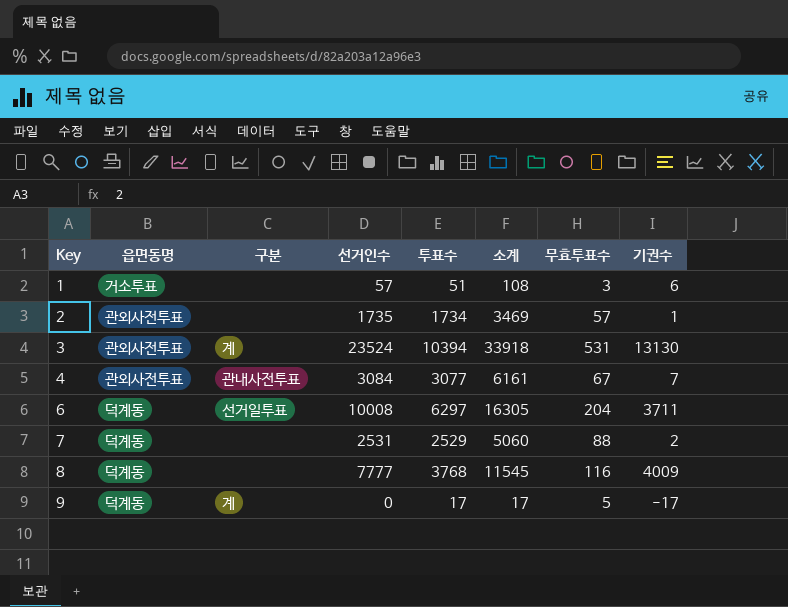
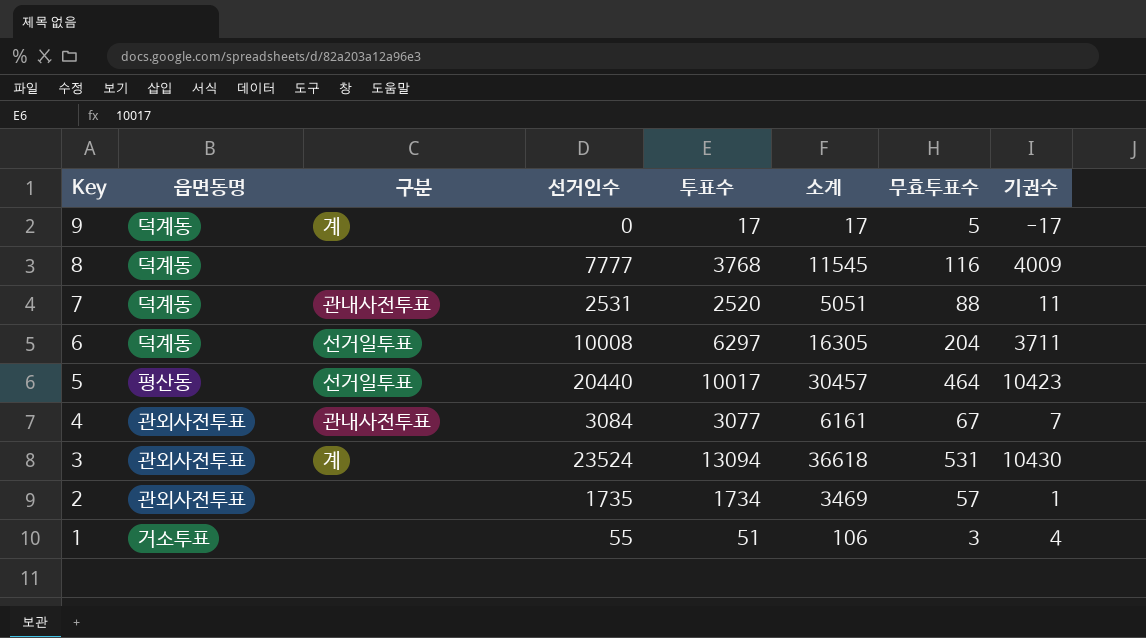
row order: Key ascending -> Key descending
7 | 구분: none -> 관내사전투표
7 | 투표수: 2529 -> 2520
7 | 소계: 5060 -> 5051
7 | 기권수: 2 -> 11
row 5: none -> 평산동 | 선거일투표 | 20440 | 10017 | 30457 | 464 | 10423
3 | 투표수: 10394 -> 13094
3 | 소계: 33918 -> 36618
3 | 기권수: 13130 -> 10430
1 | 선거인수: 57 -> 55
1 | 소계: 108 -> 106
1 | 기권수: 6 -> 4

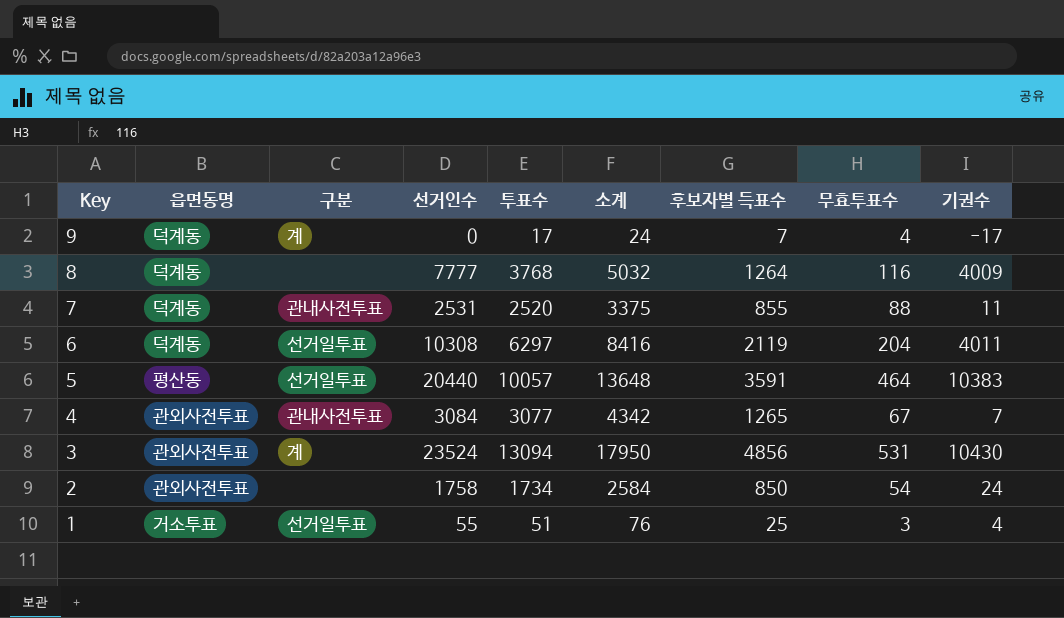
column 소계 | formula: [선거인수] + [투표수] -> [투표수] + [후보자별 득표수]
column 후보자별 득표수 | position: none -> 7
9 | 무효투표수: 5 -> 4
6 | 선거인수: 10008 -> 10308
6 | 기권수: 3711 -> 4011
5 | 투표수: 10017 -> 10057
5 | 기권수: 10423 -> 10383
2 | 선거인수: 1735 -> 1758
2 | 무효투표수: 57 -> 54
2 | 기권수: 1 -> 24
1 | 구분: none -> 선거일투표

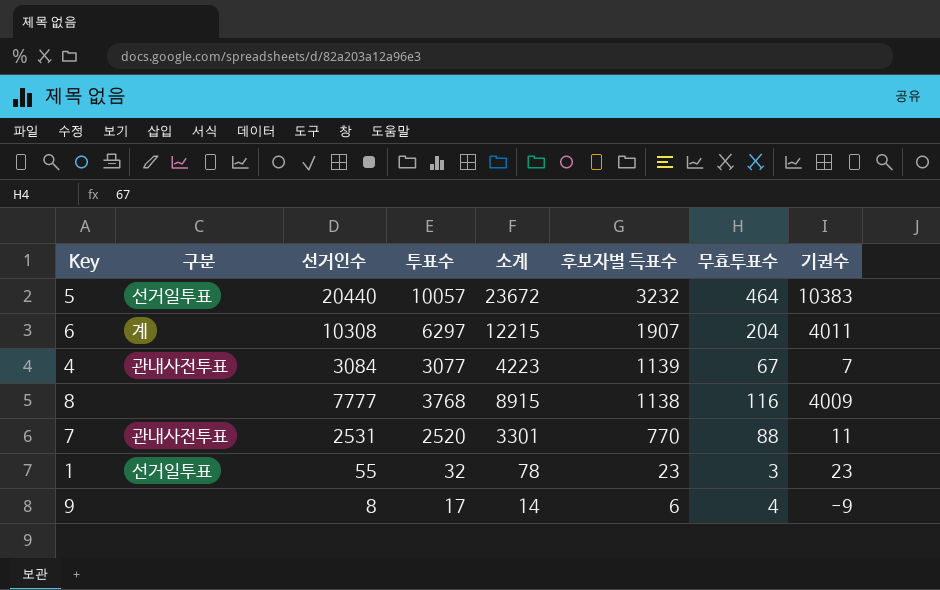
row order: Key descending -> 후보자별 득표수 descending
column 읍면동명 | position: 2 -> none
column 소계 | formula: [투표수] + [후보자별 득표수] -> [선거인수] + [후보자별 득표수]
row 3: 관외사전투표 | 계 | 23524 | 13094 | 17950 | 4856 | 531 | 10430 -> none
row 2: 관외사전투표 | none | 1758 | 1734 | 2584 | 850 | 54 | 24 -> none
5 | 후보자별 득표수: 3591 -> 3232
6 | 구분: 선거일투표 -> 계
6 | 후보자별 득표수: 2119 -> 1907
4 | 후보자별 득표수: 1265 -> 1139
8 | 후보자별 득표수: 1264 -> 1138
7 | 후보자별 득표수: 855 -> 770
1 | 투표수: 51 -> 32
1 | 후보자별 득표수: 25 -> 23
1 | 기권수: 4 -> 23
9 | 구분: 계 -> none
9 | 선거인수: 0 -> 8
9 | 후보자별 득표수: 7 -> 6
9 | 기권수: -17 -> -9

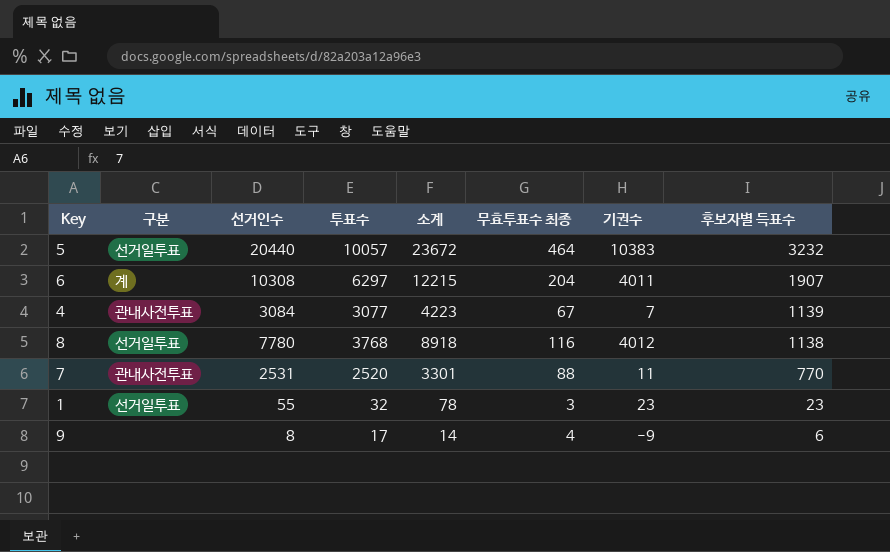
column name: 무효투표수 -> 무효투표수 최종
column 후보자별 득표수 | position: 6 -> 8
8 | 구분: none -> 선거일투표
8 | 선거인수: 7777 -> 7780
8 | 소계: 8915 -> 8918
8 | 기권수: 4009 -> 4012

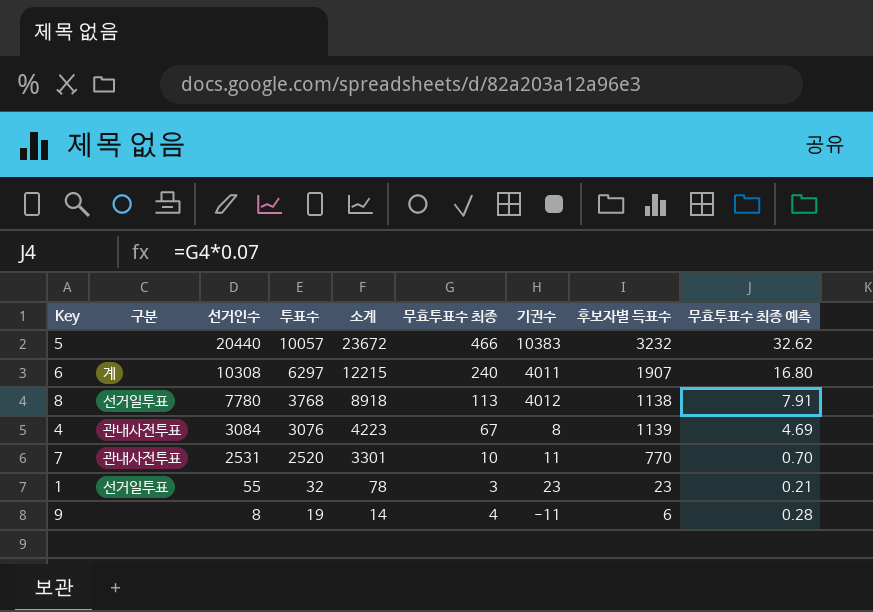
row order: 후보자별 득표수 descending -> 선거인수 descending
column 무효투표수 최종 예측 | formula: none -> [무효투표수 최종] * 0.07
5 | 구분: 선거일투표 -> none
5 | 무효투표수 최종: 464 -> 466
6 | 무효투표수 최종: 204 -> 240
8 | 무효투표수 최종: 116 -> 113
4 | 투표수: 3077 -> 3076
4 | 기권수: 7 -> 8
7 | 무효투표수 최종: 88 -> 10
9 | 투표수: 17 -> 19
9 | 기권수: -9 -> -11

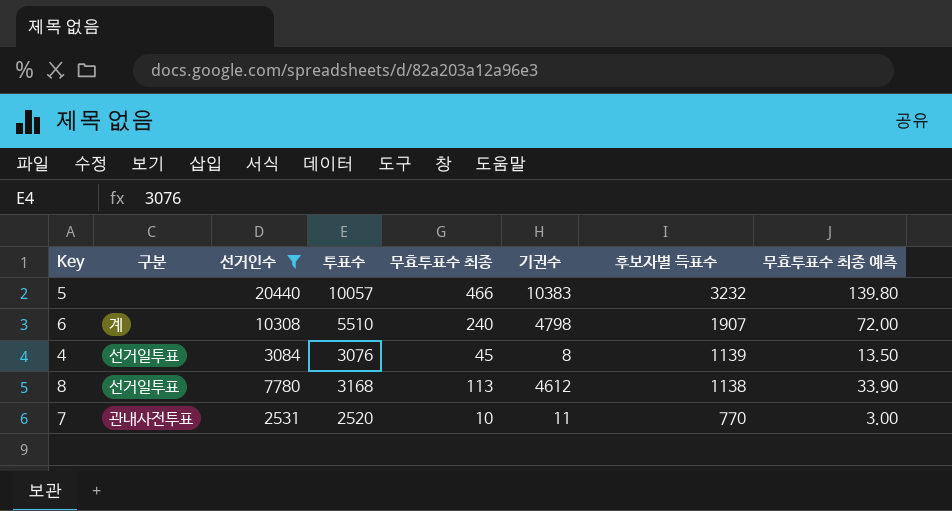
filter: none -> 선거인수 >= 2531
row order: 선거인수 descending -> 후보자별 득표수 descending
column 소계 | formula: [선거인수] + [후보자별 득표수] -> none
column 무효투표수 최종 예측 | formula: [무효투표수 최종] * 0.07 -> [무효투표수 최종] * 0.3
6 | 투표수: 6297 -> 5510
6 | 기권수: 4011 -> 4798
4 | 구분: 관내사전투표 -> 선거일투표
4 | 무효투표수 최종: 67 -> 45
8 | 투표수: 3768 -> 3168
8 | 기권수: 4012 -> 4612

